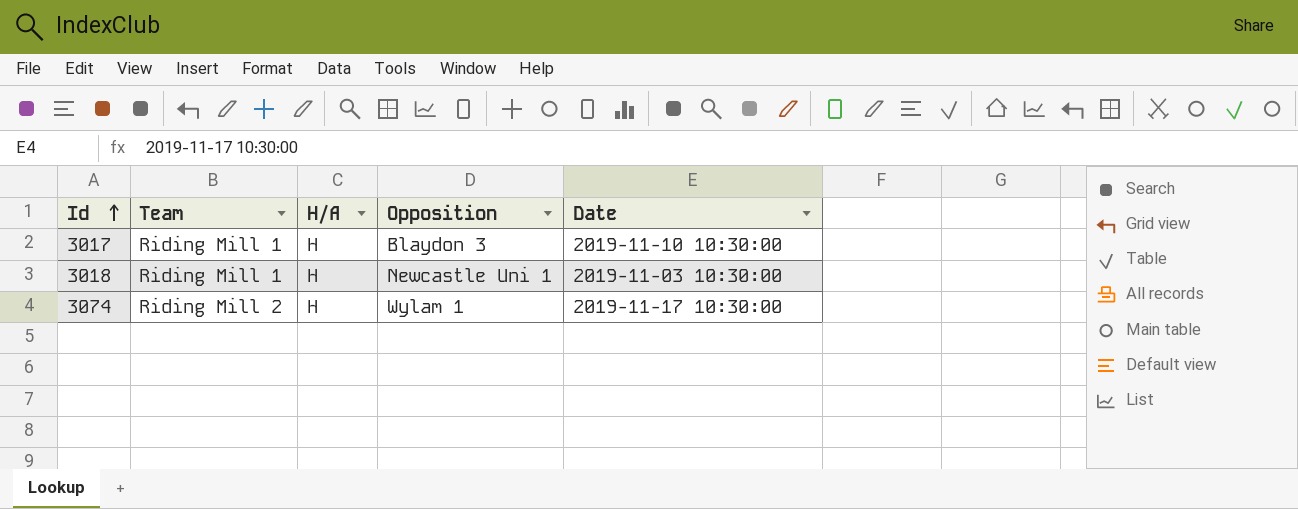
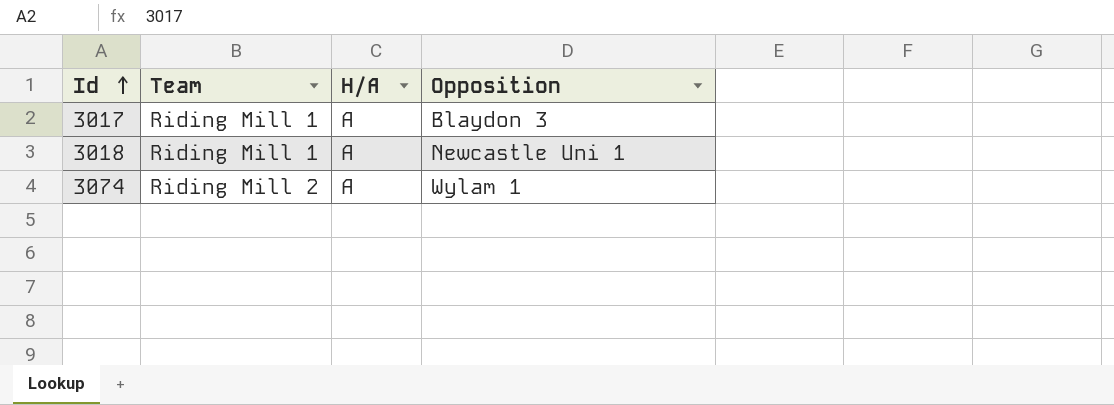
column Date | position: 5 -> none
3017 | H/A: H -> A
3018 | H/A: H -> A
3074 | H/A: H -> A

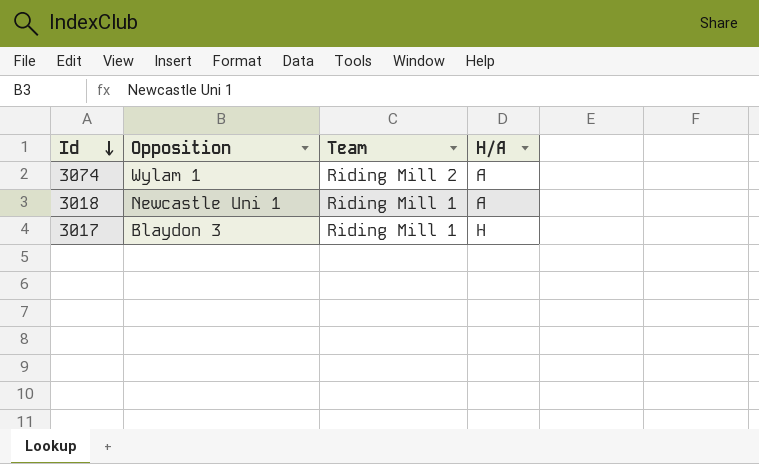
row order: Id ascending -> Id descending
column Opposition | position: 4 -> 2
3017 | H/A: A -> H

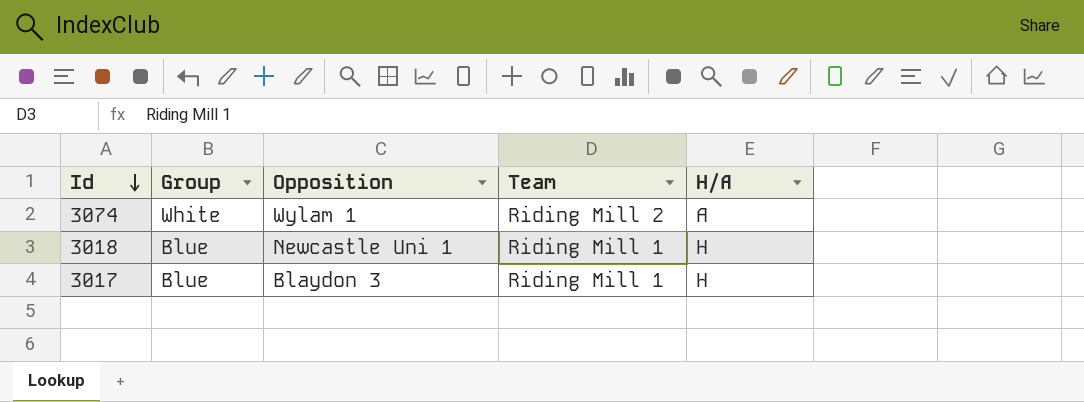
column Group | position: none -> 2
3018 | H/A: A -> H

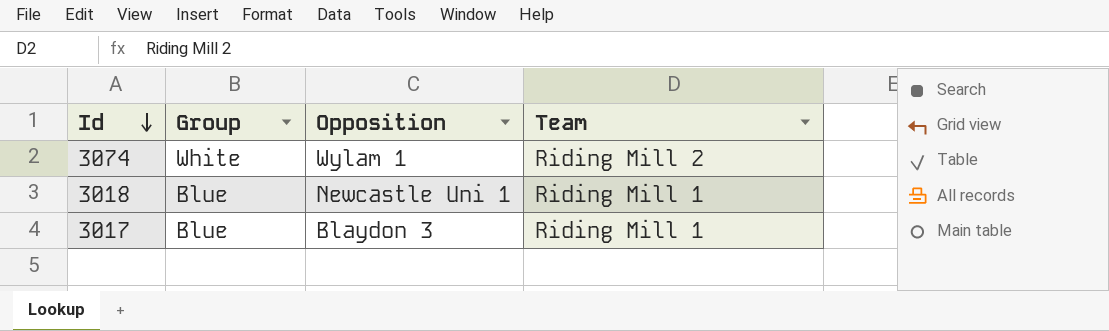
column H/A | position: 5 -> none

